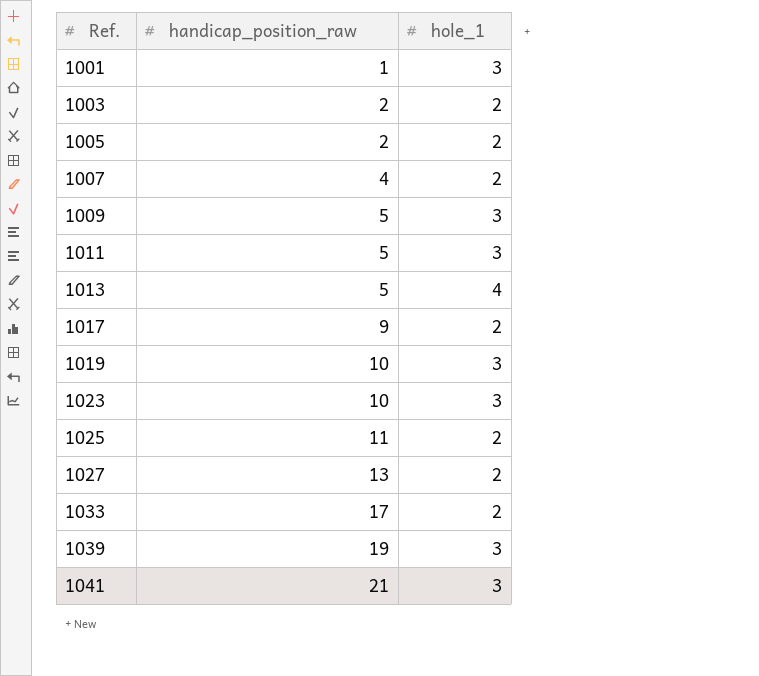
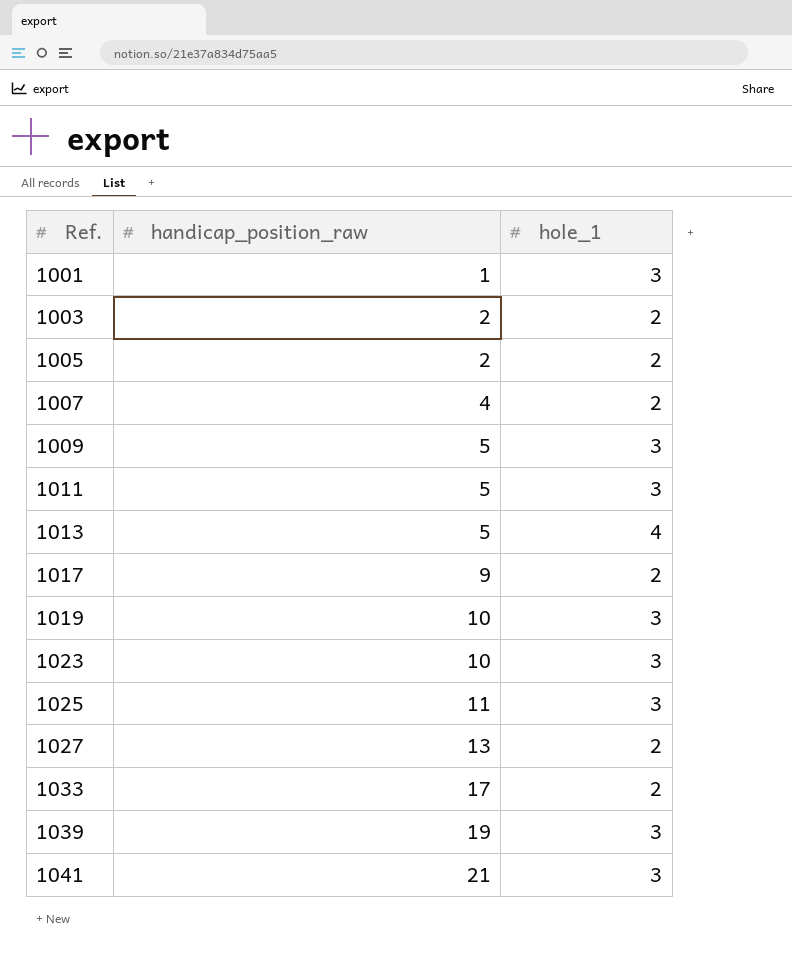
1025 | hole_1: 2 -> 3

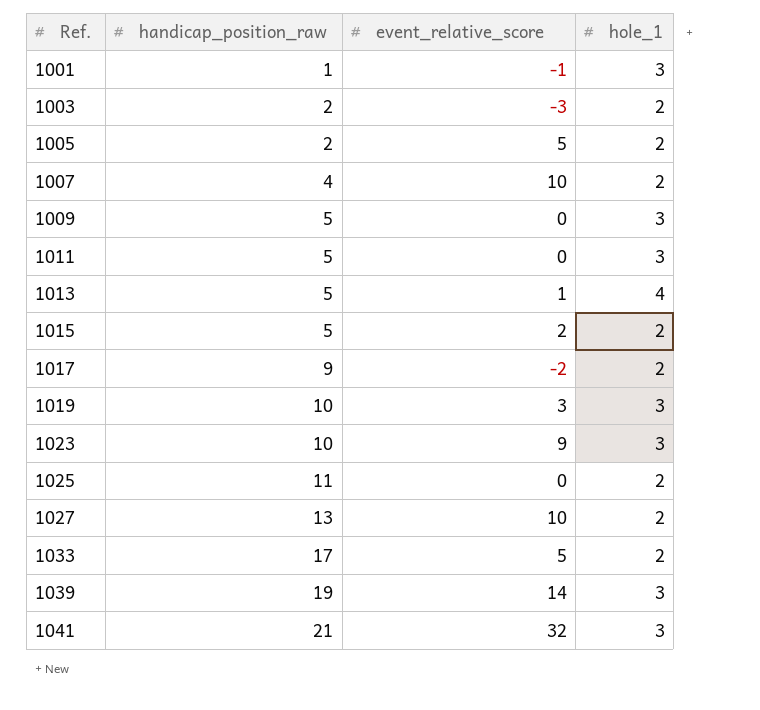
column event_relative_score | position: none -> 3
row 1015: none -> 5 | 2 | 2
1025 | hole_1: 3 -> 2

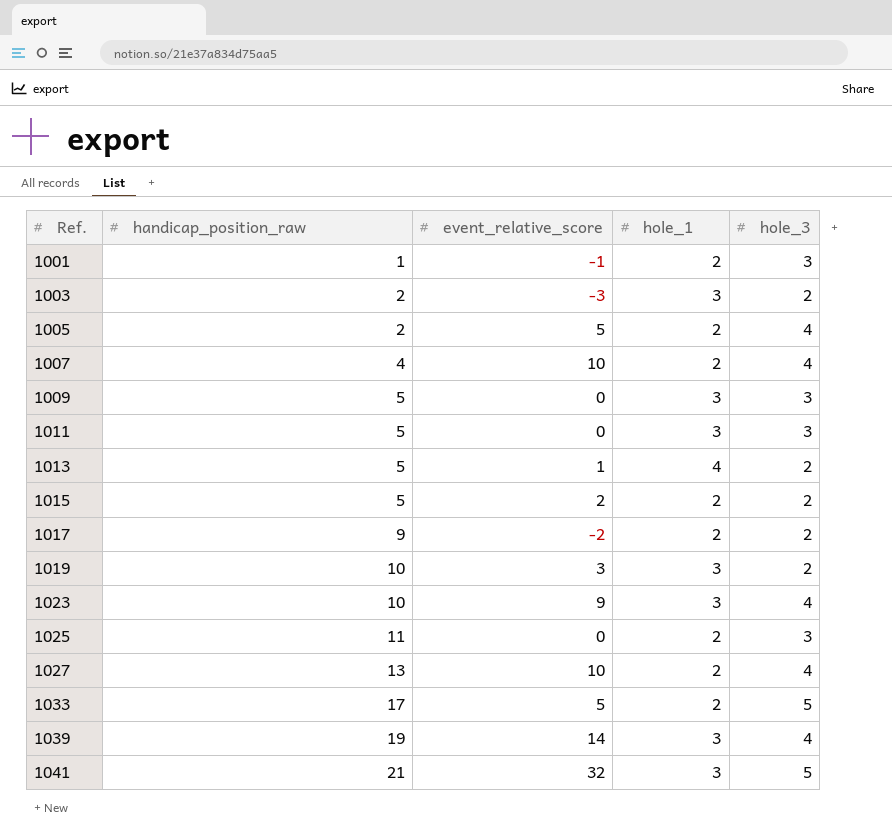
column hole_3 | position: none -> 5
1001 | hole_1: 3 -> 2
1003 | hole_1: 2 -> 3

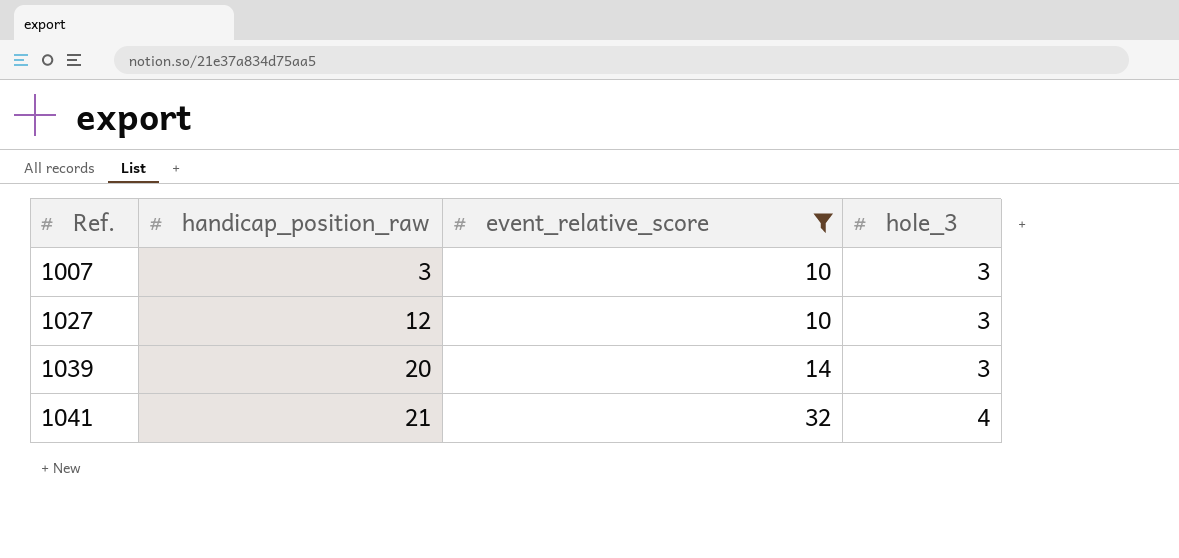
filter: none -> event_relative_score >= 10
column hole_1 | position: 4 -> none
1007 | handicap_position_raw: 4 -> 3
1007 | hole_3: 4 -> 3
1027 | handicap_position_raw: 13 -> 12
1027 | hole_3: 4 -> 3
1039 | handicap_position_raw: 19 -> 20
1039 | hole_3: 4 -> 3
1041 | hole_3: 5 -> 4

